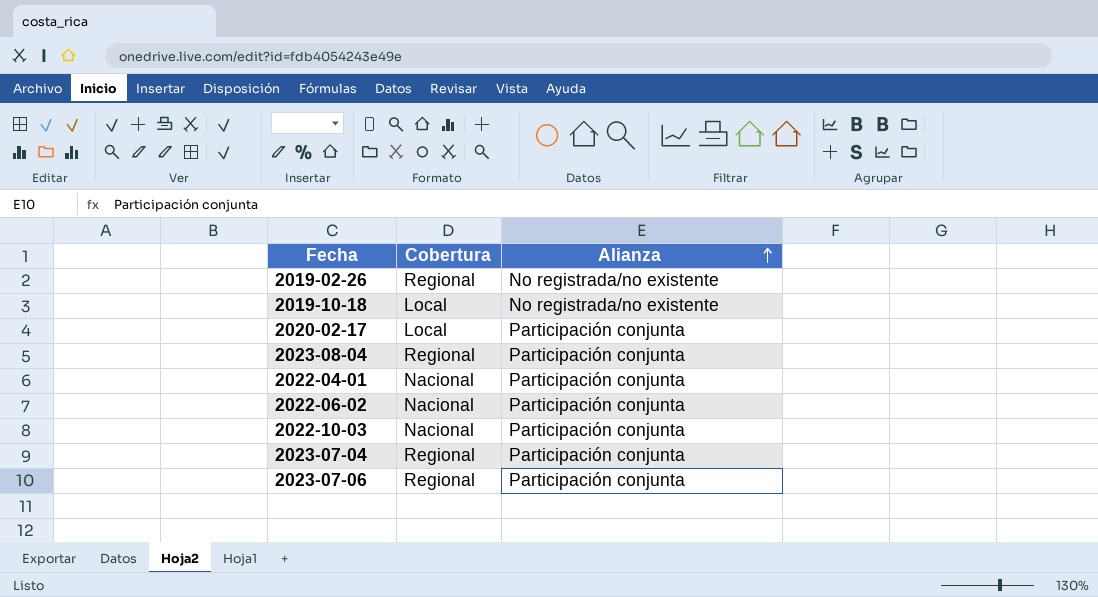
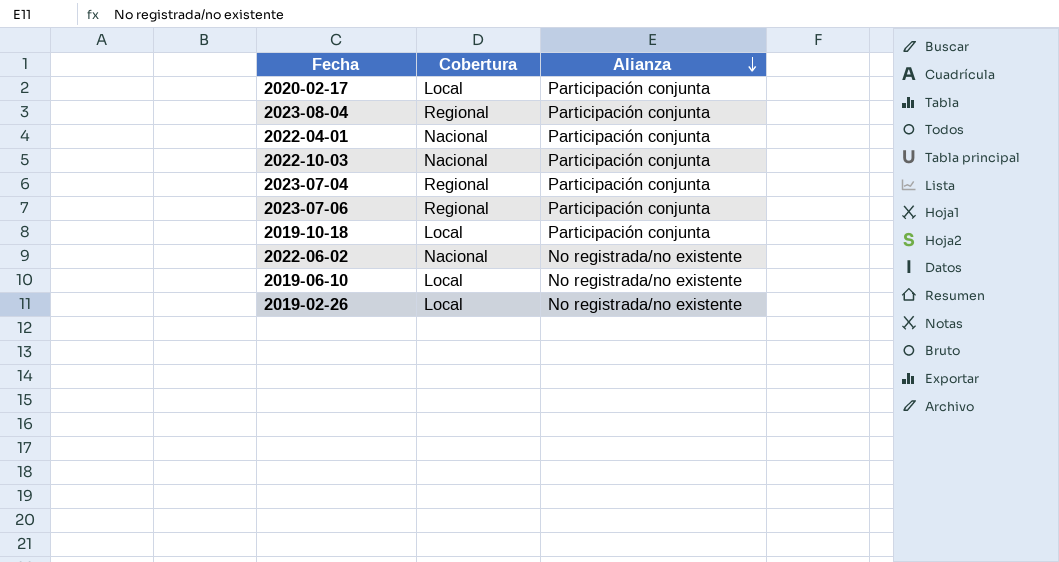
row order: Alianza ascending -> Alianza descending
2019-10-18 | Alianza: No registrada/no existente -> Participación conjunta
2022-06-02 | Alianza: Participación conjunta -> No registrada/no existente
row 2019-06-10: none -> Local | No registrada/no existente
2019-02-26 | Cobertura: Regional -> Local

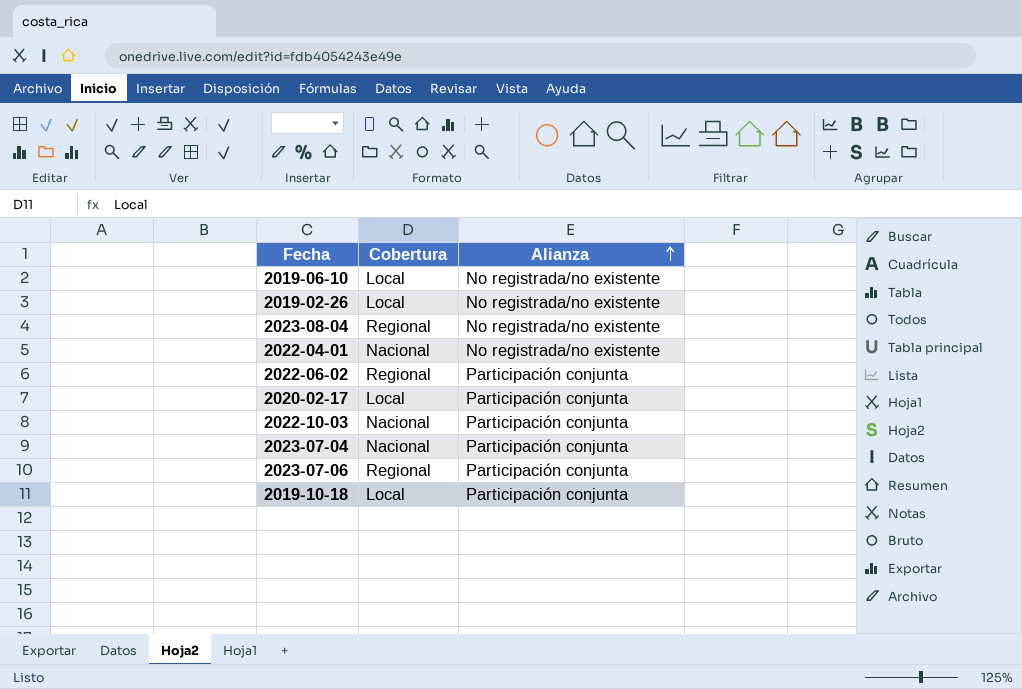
row order: Alianza descending -> Alianza ascending
2023-08-04 | Alianza: Participación conjunta -> No registrada/no existente
2022-04-01 | Alianza: Participación conjunta -> No registrada/no existente
2022-06-02 | Cobertura: Nacional -> Regional
2022-06-02 | Alianza: No registrada/no existente -> Participación conjunta
2023-07-04 | Cobertura: Regional -> Nacional

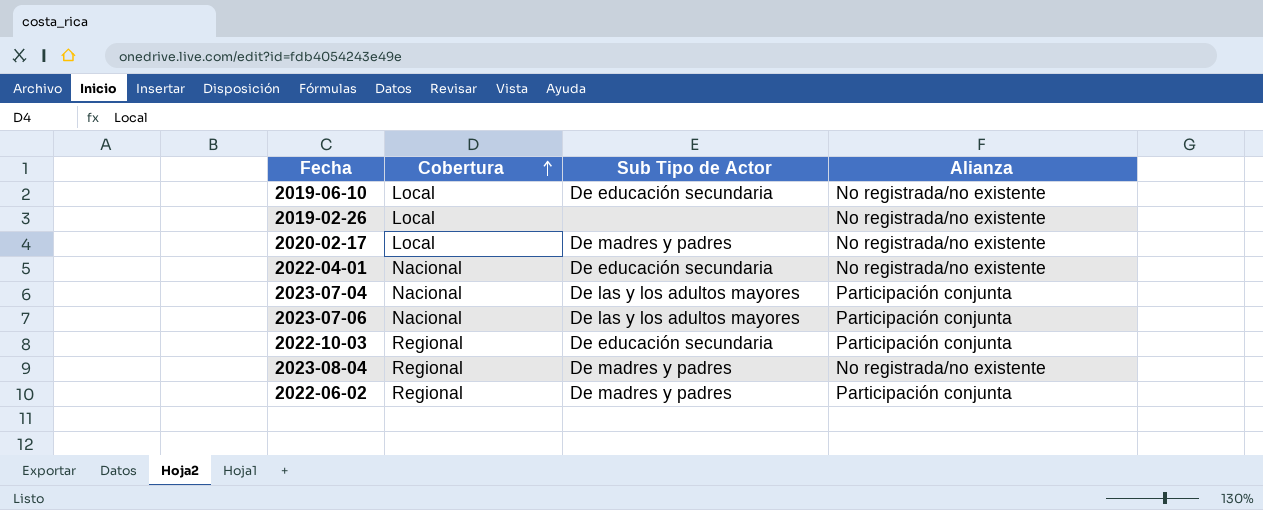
row order: Alianza ascending -> Cobertura ascending
column Sub Tipo de Actor | position: none -> 3
row 2019-10-18: Local | Participación conjunta -> none
2020-02-17 | Alianza: Participación conjunta -> No registrada/no existente
2023-07-06 | Cobertura: Regional -> Nacional
2022-10-03 | Cobertura: Nacional -> Regional

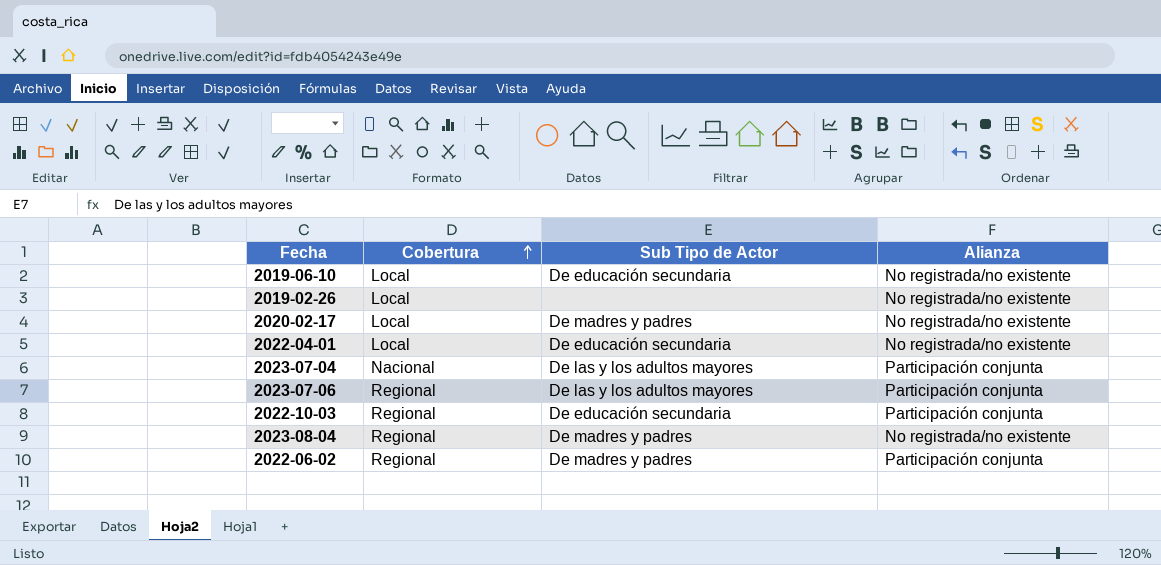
2022-04-01 | Cobertura: Nacional -> Local
2023-07-06 | Cobertura: Nacional -> Regional

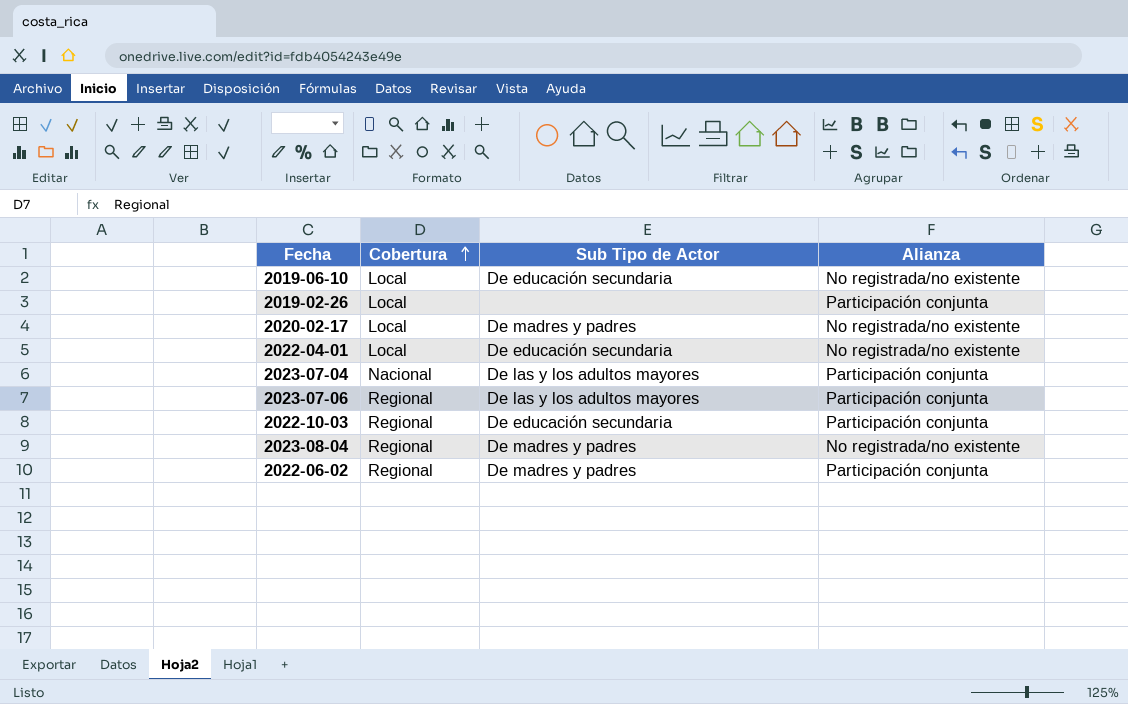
2019-02-26 | Alianza: No registrada/no existente -> Participación conjunta

